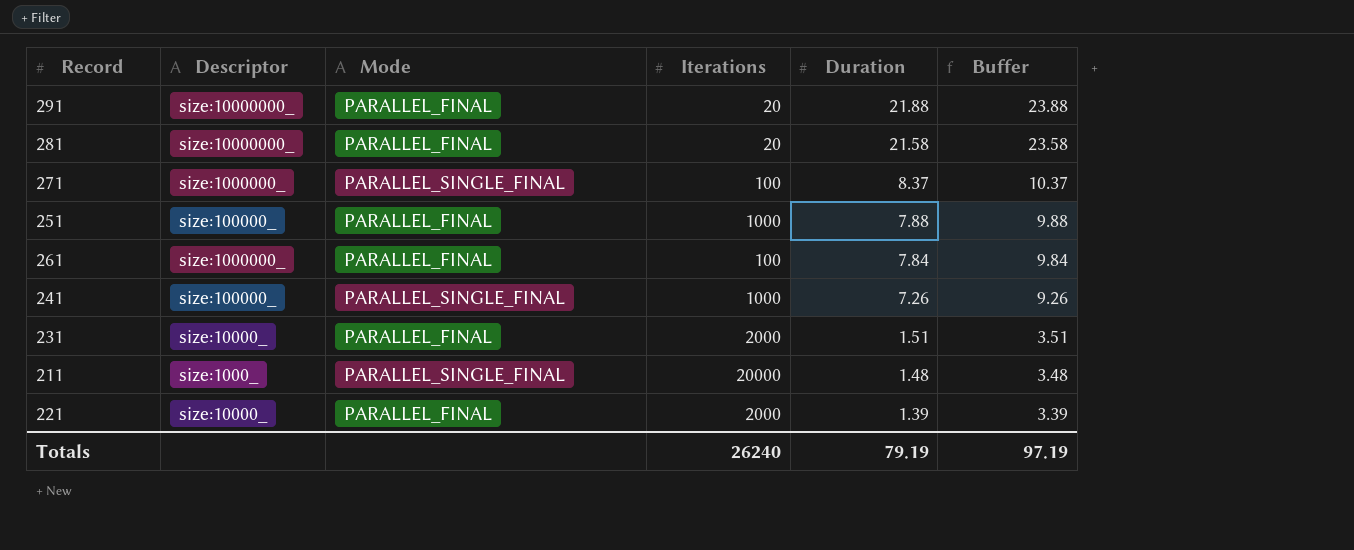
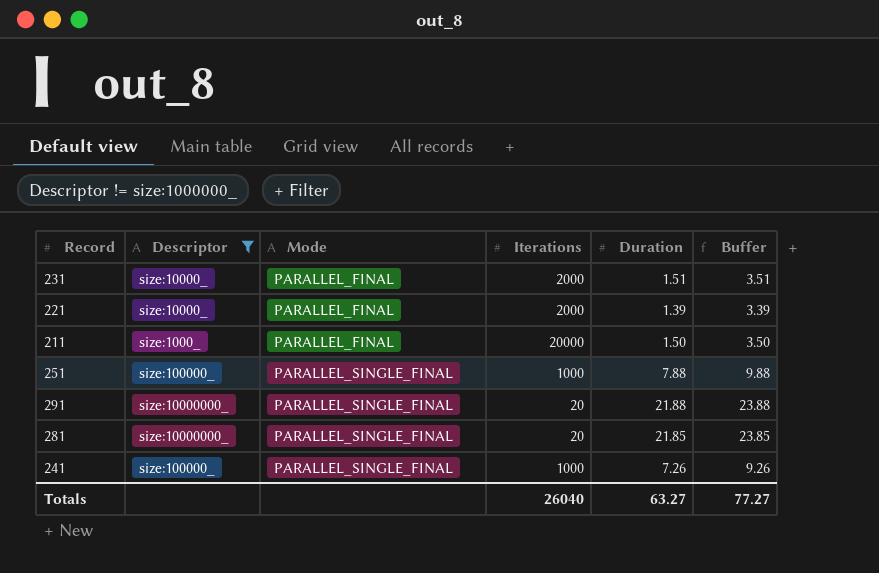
filter: none -> Descriptor != size:1000000_
row order: Duration descending -> Mode ascending
211 | Mode: PARALLEL_SINGLE_FINAL -> PARALLEL_FINAL
211 | Duration: 1.48 -> 1.50
211 | Buffer: 3.48 -> 3.50
251 | Mode: PARALLEL_FINAL -> PARALLEL_SINGLE_FINAL
291 | Mode: PARALLEL_FINAL -> PARALLEL_SINGLE_FINAL
281 | Mode: PARALLEL_FINAL -> PARALLEL_SINGLE_FINAL
281 | Duration: 21.58 -> 21.85
281 | Buffer: 23.58 -> 23.85
Totals | Iterations: 26240 -> 26040
Totals | Duration: 79.19 -> 63.27
Totals | Buffer: 97.19 -> 77.27

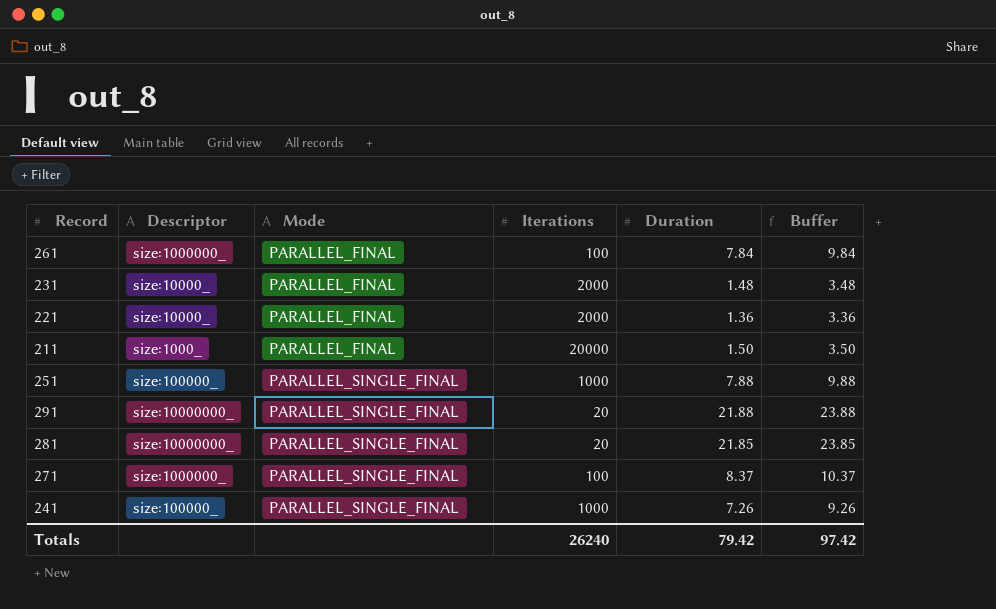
filter: Descriptor != size:1000000_ -> none
231 | Duration: 1.51 -> 1.48
231 | Buffer: 3.51 -> 3.48
221 | Duration: 1.39 -> 1.36
221 | Buffer: 3.39 -> 3.36
Totals | Iterations: 26040 -> 26240
Totals | Duration: 63.27 -> 79.42
Totals | Buffer: 77.27 -> 97.42

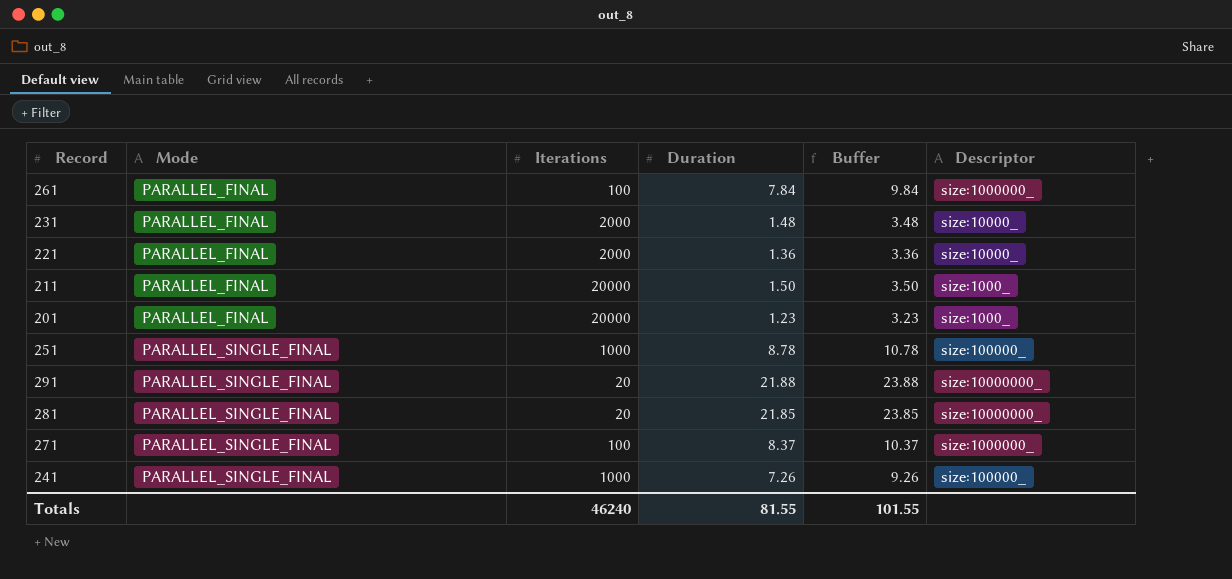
column Descriptor | position: 2 -> 6
row 201: none -> PARALLEL_FINAL | 20000 | 1.23 | 3.23 | size:1000_
251 | Duration: 7.88 -> 8.78
251 | Buffer: 9.88 -> 10.78
Totals | Iterations: 26240 -> 46240
Totals | Duration: 79.42 -> 81.55
Totals | Buffer: 97.42 -> 101.55

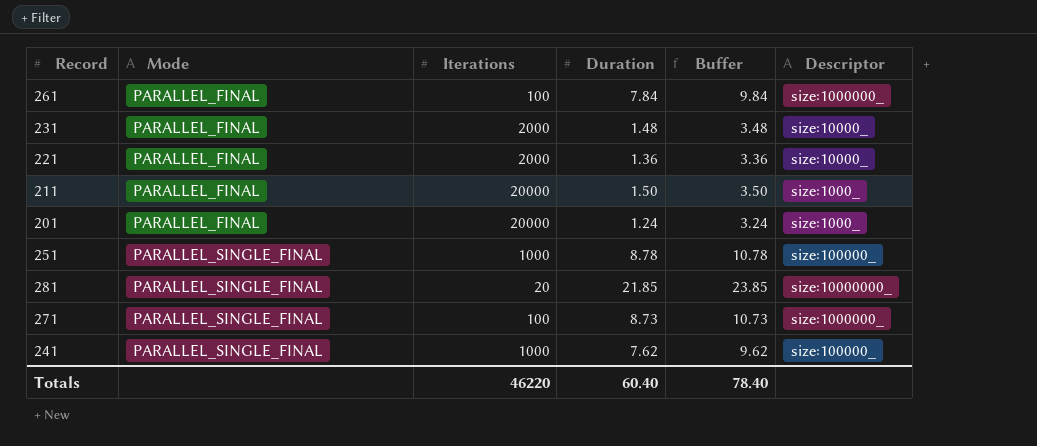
row 291: PARALLEL_SINGLE_FINAL | 20 | 21.88 | 23.88 | size:10000000_ -> none
201 | Duration: 1.23 -> 1.24
201 | Buffer: 3.23 -> 3.24
271 | Duration: 8.37 -> 8.73
271 | Buffer: 10.37 -> 10.73
241 | Duration: 7.26 -> 7.62
241 | Buffer: 9.26 -> 9.62
Totals | Iterations: 46240 -> 46220
Totals | Duration: 81.55 -> 60.40
Totals | Buffer: 101.55 -> 78.40

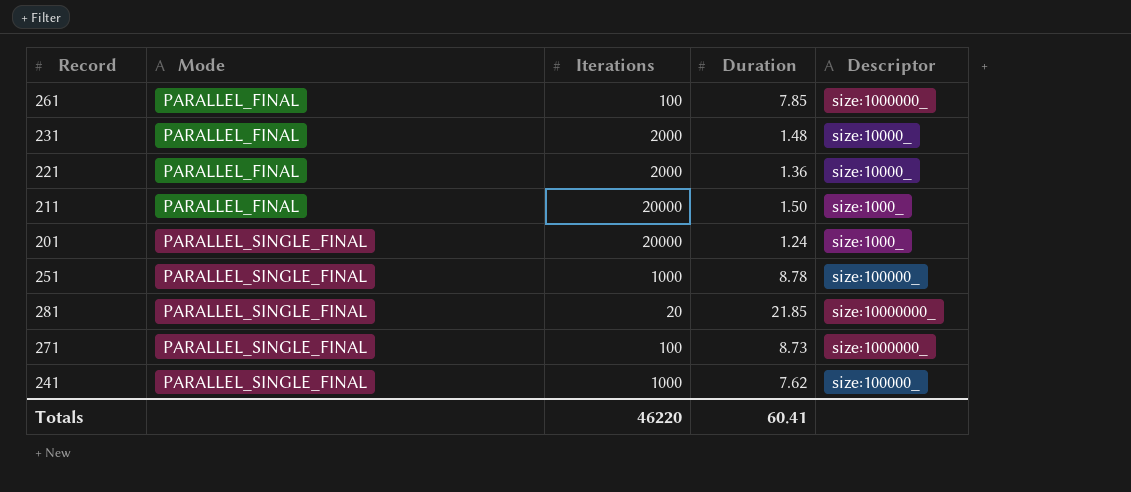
column Buffer | formula: [Duration] + 2 -> none
261 | Duration: 7.84 -> 7.85
201 | Mode: PARALLEL_FINAL -> PARALLEL_SINGLE_FINAL
Totals | Duration: 60.40 -> 60.41

